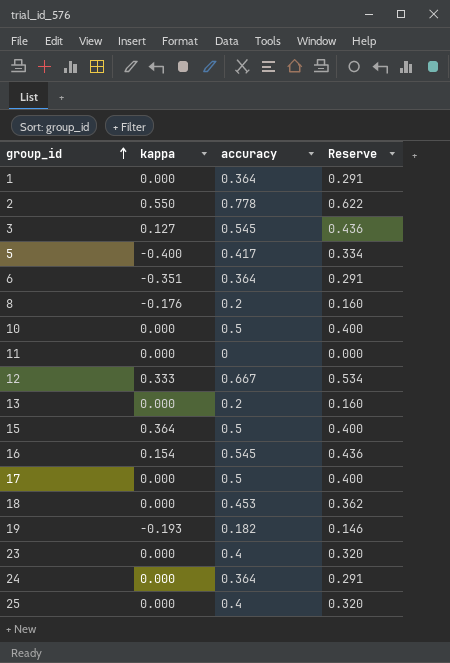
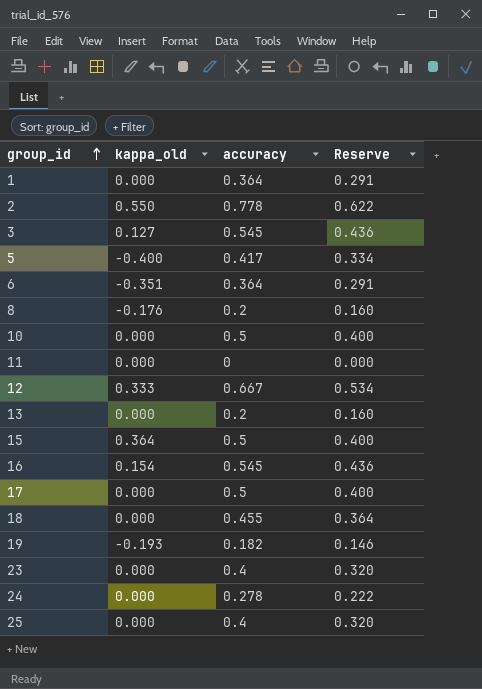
column name: kappa -> kappa_old
18 | accuracy: 0.453 -> 0.455
18 | Reserve: 0.362 -> 0.364
24 | accuracy: 0.364 -> 0.278
24 | Reserve: 0.291 -> 0.222

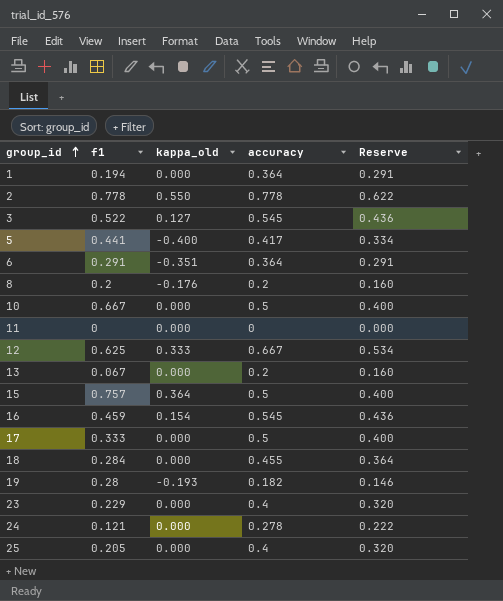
column f1 | position: none -> 2

